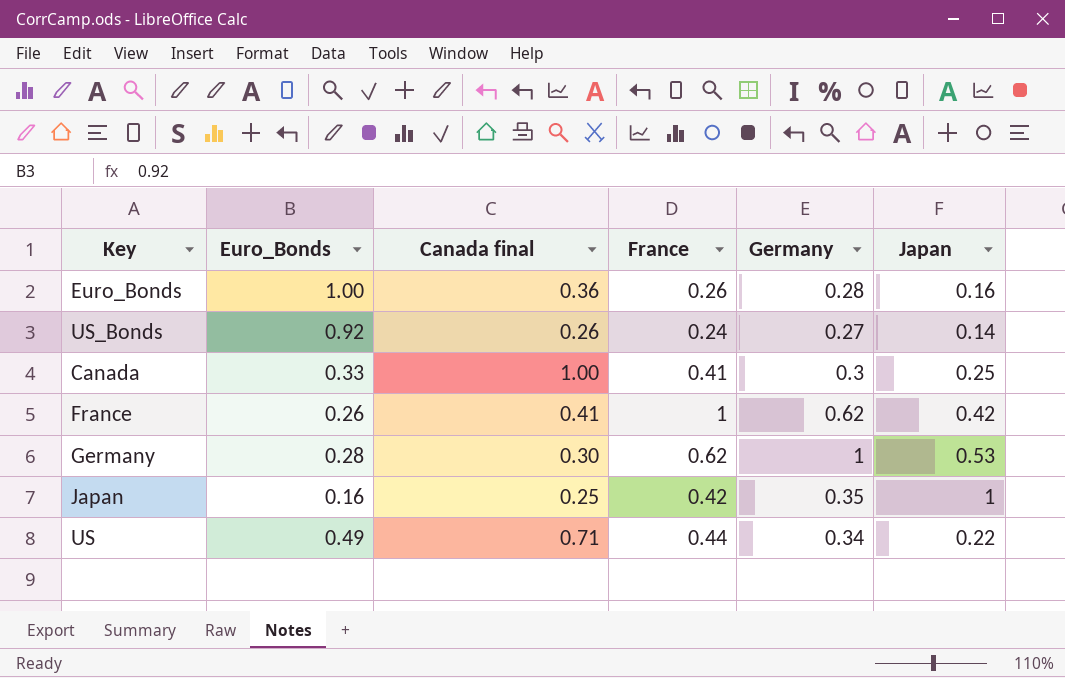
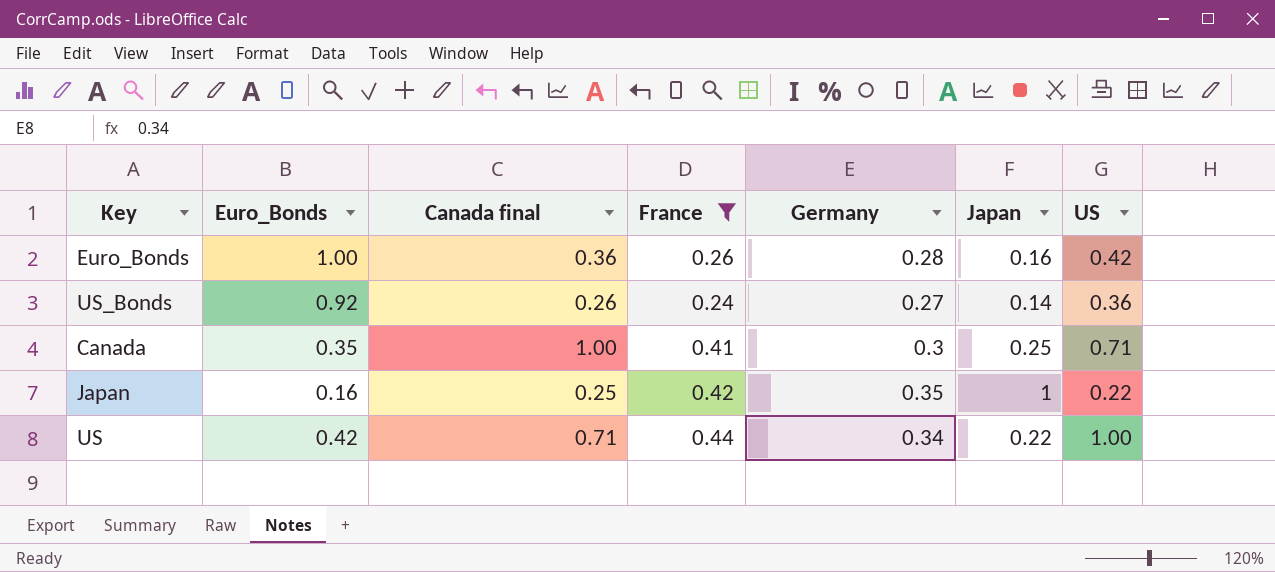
filter: none -> France <= 0.44
column US | position: none -> 7
Canada | Euro_Bonds: 0.33 -> 0.35
US | Euro_Bonds: 0.49 -> 0.42

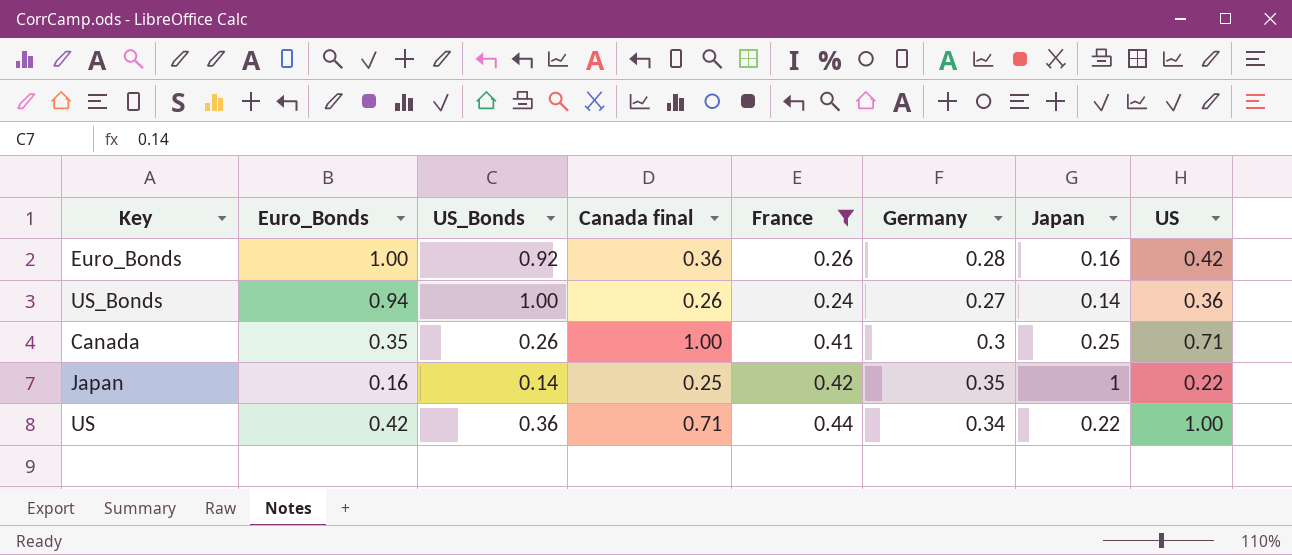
column US_Bonds | position: none -> 3
US_Bonds | Euro_Bonds: 0.92 -> 0.94

